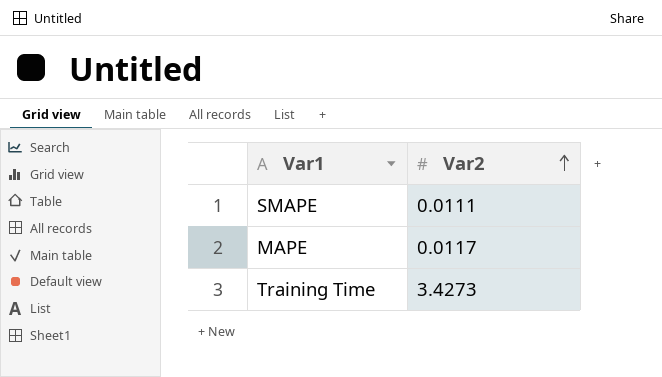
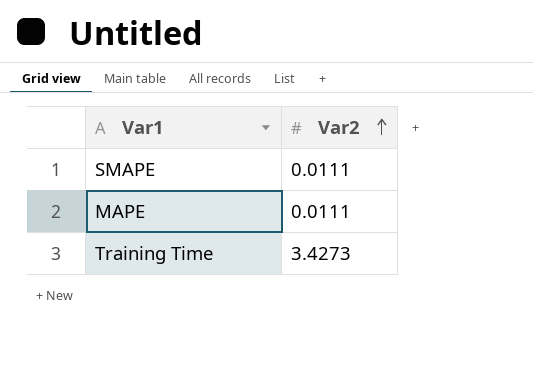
MAPE | Var2: 0.0117 -> 0.0111

